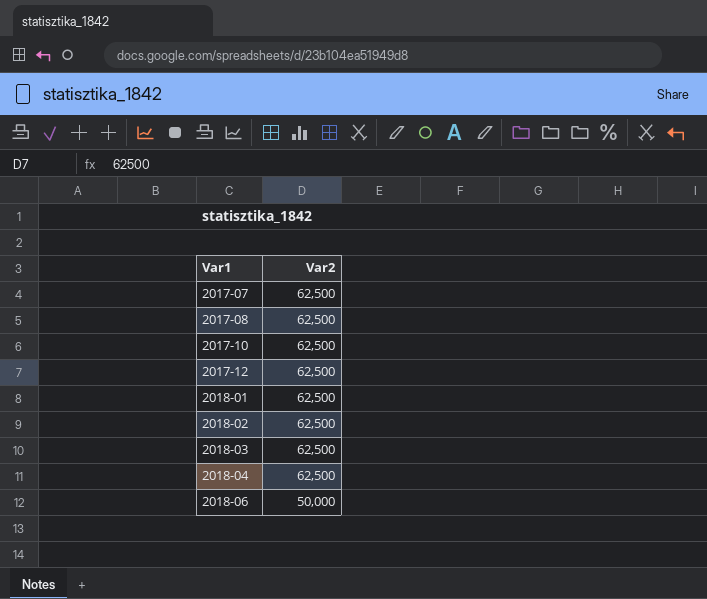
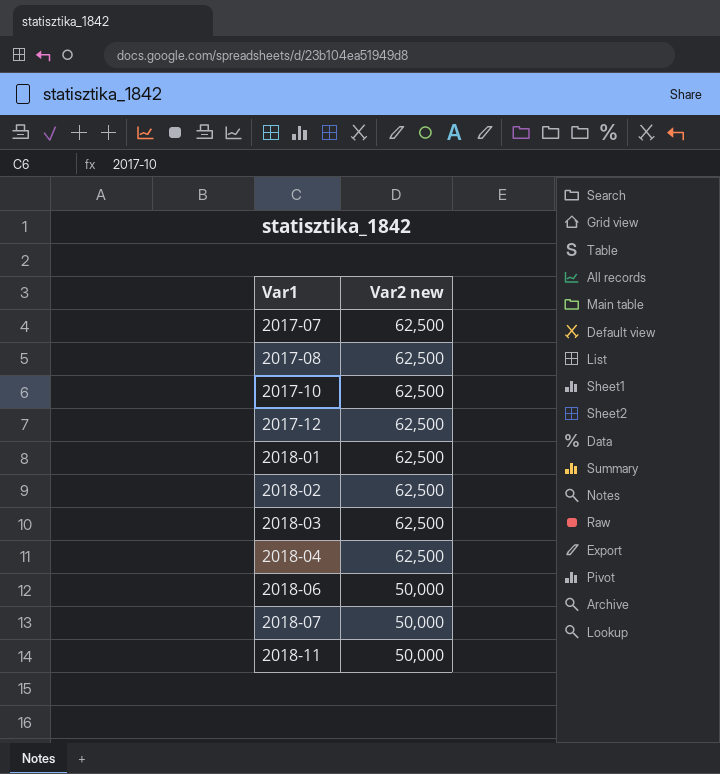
column name: Var2 -> Var2 new
row 2018-07: none -> 50,000
row 2018-11: none -> 50,000

